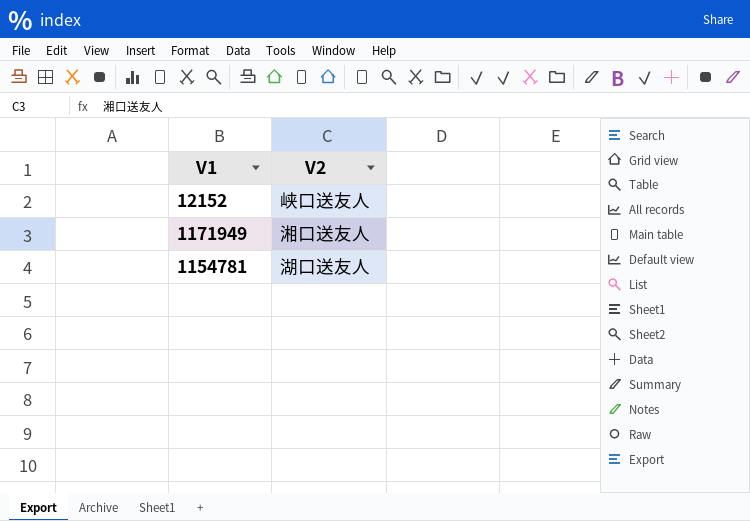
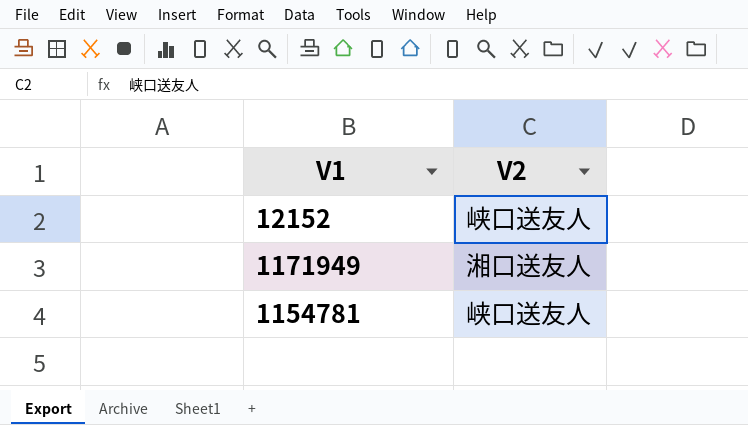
1154781 | V2: 湖口送友人 -> 峡口送友人

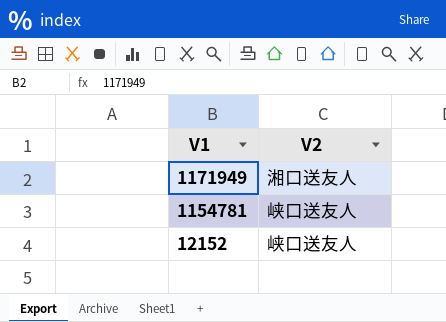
row order: none -> V1 descending

